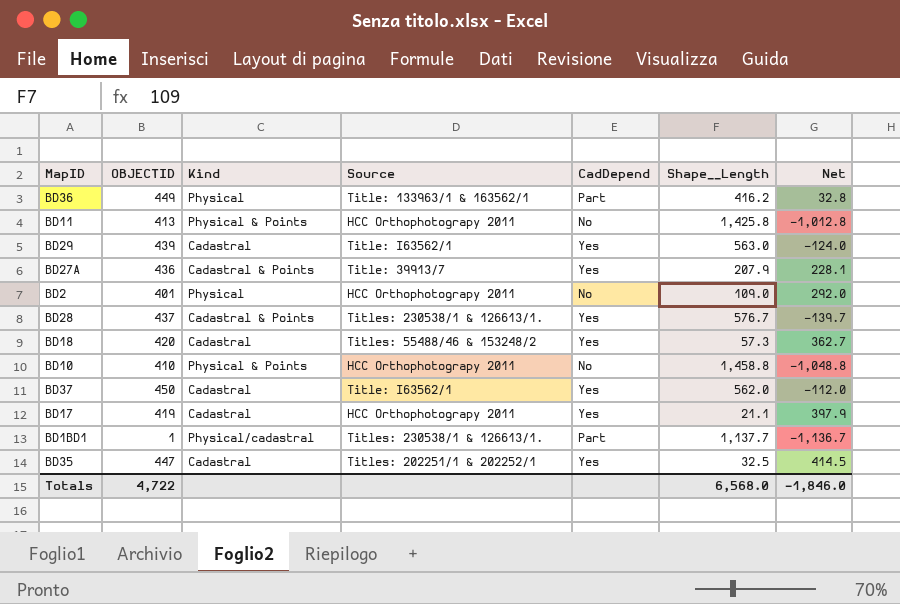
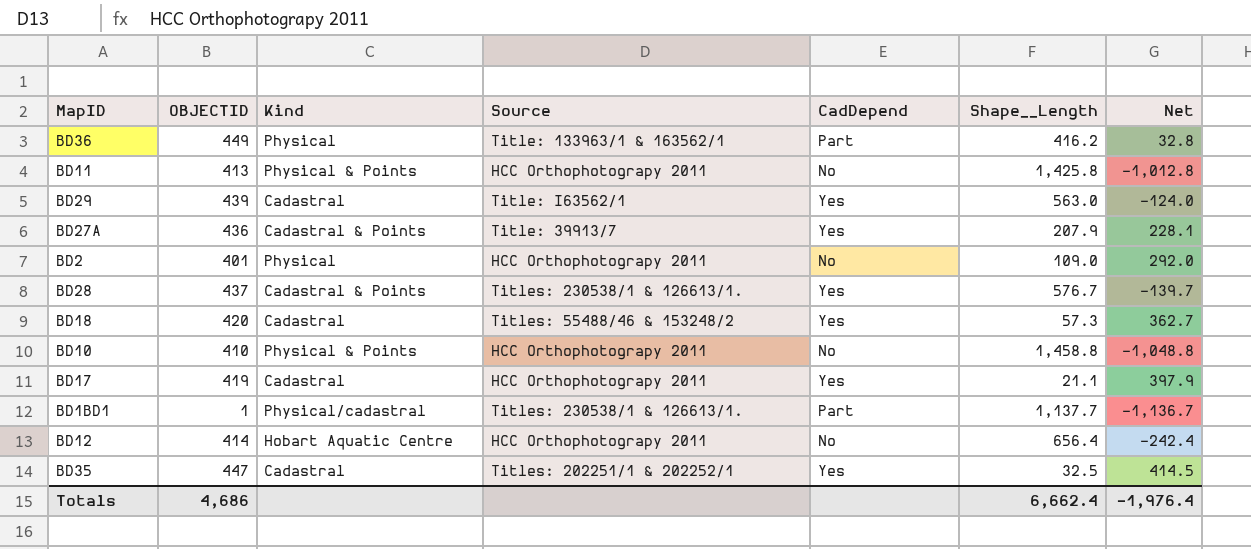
row BD37: 450 | Cadastral | Title: I63562/1 | Yes | 562.0 | -112.0 -> none
row BD12: none -> 414 | Hobart Aquatic Centre | HCC Orthophotograpy 2011 | No | 656.4 | -242.4
Totals | OBJECTID: 4,722 -> 4,686
Totals | Shape__Length: 6,568.0 -> 6,662.4
Totals | Net: -1,846.0 -> -1,976.4

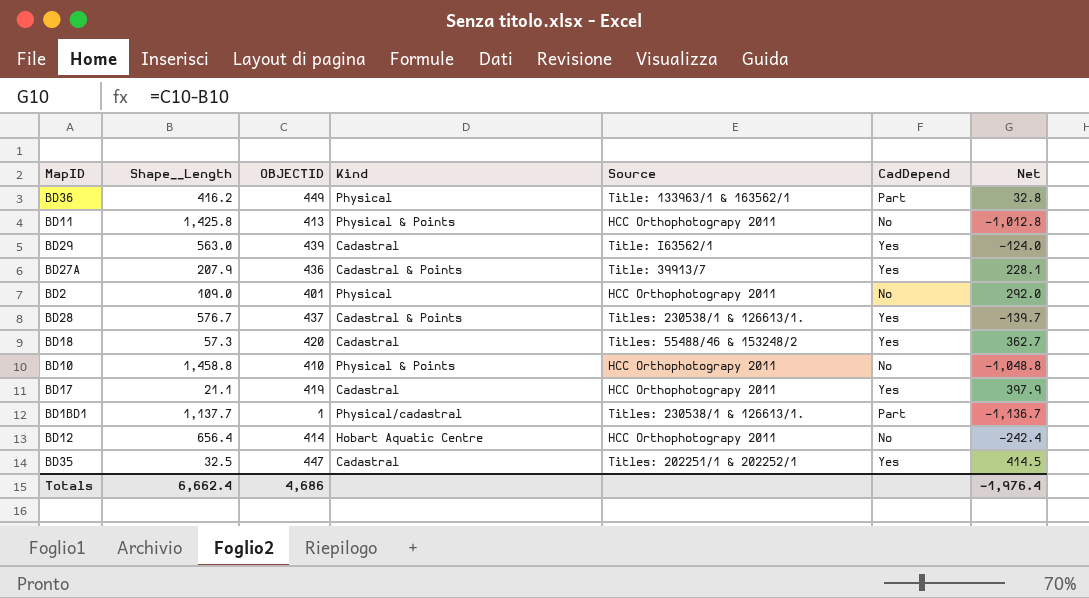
column Shape__Length | position: 6 -> 2

